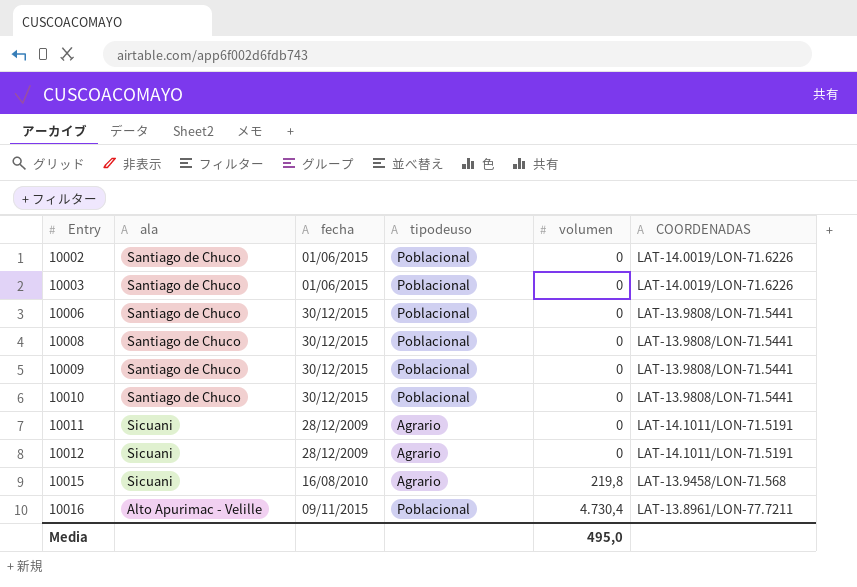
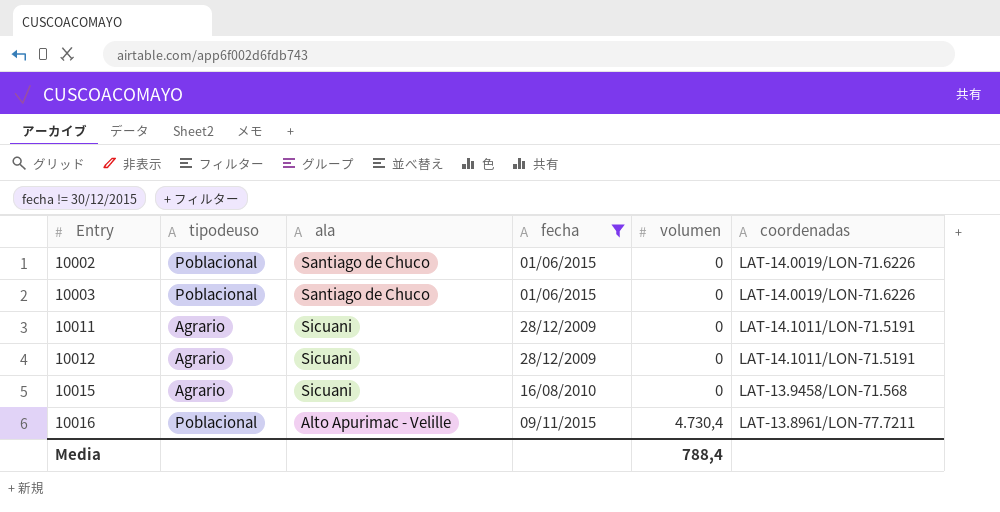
filter: none -> fecha != 30/12/2015
column tipodeuso | position: 4 -> 2
column name: COORDENADAS -> coordenadas
10015 | volumen: 219,8 -> 0
Media | volumen: 495,0 -> 788,4

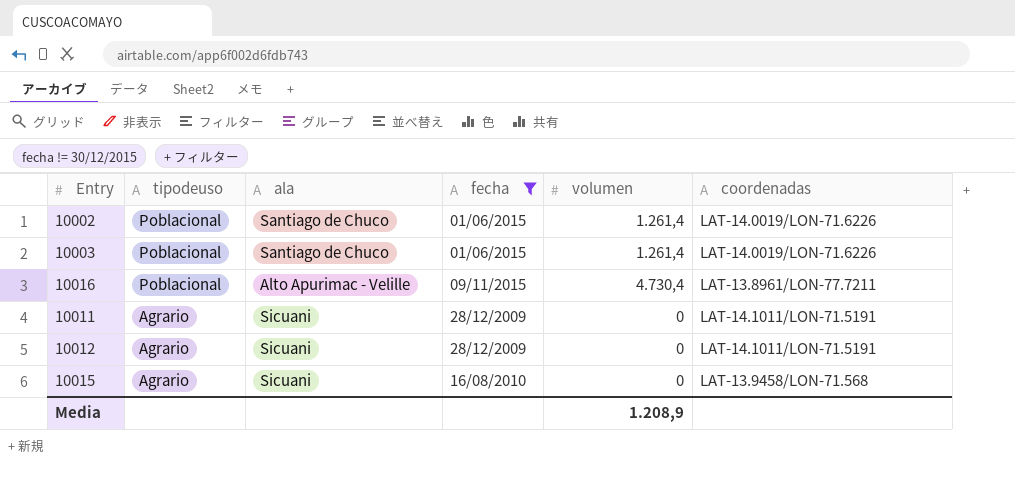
row order: Entry ascending -> tipodeuso descending
10002 | volumen: 0 -> 1.261,4
10003 | volumen: 0 -> 1.261,4
Media | volumen: 788,4 -> 1.208,9

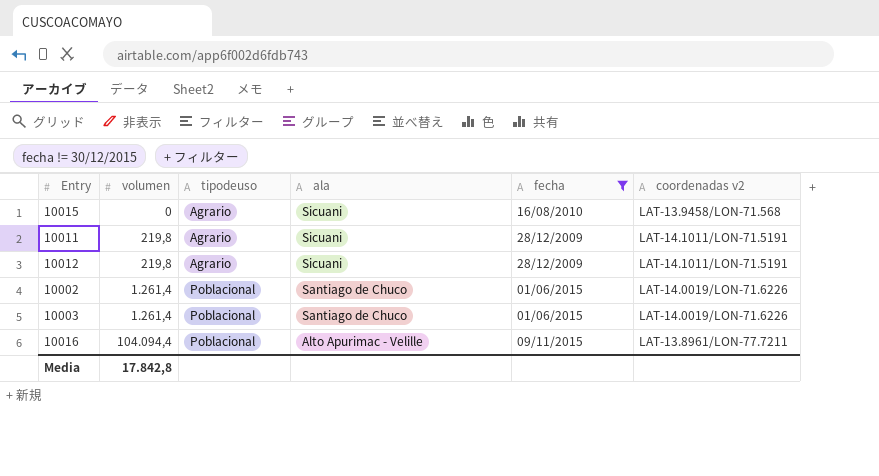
row order: tipodeuso descending -> volumen ascending
column volumen | position: 5 -> 2
column name: coordenadas -> coordenadas v2
10011 | volumen: 0 -> 219,8
10012 | volumen: 0 -> 219,8
10016 | volumen: 4.730,4 -> 104.094,4
Media | volumen: 1.208,9 -> 17.842,8

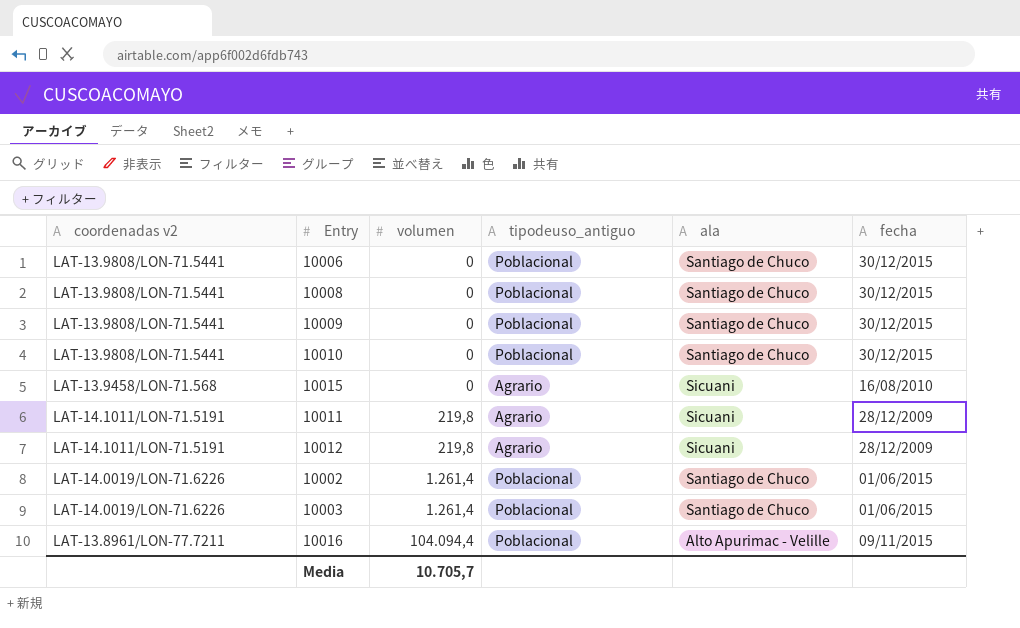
filter: fecha != 30/12/2015 -> none
column coordenadas v2 | position: 6 -> 1
column name: tipodeuso -> tipodeuso_antiguo
Media | volumen: 17.842,8 -> 10.705,7

